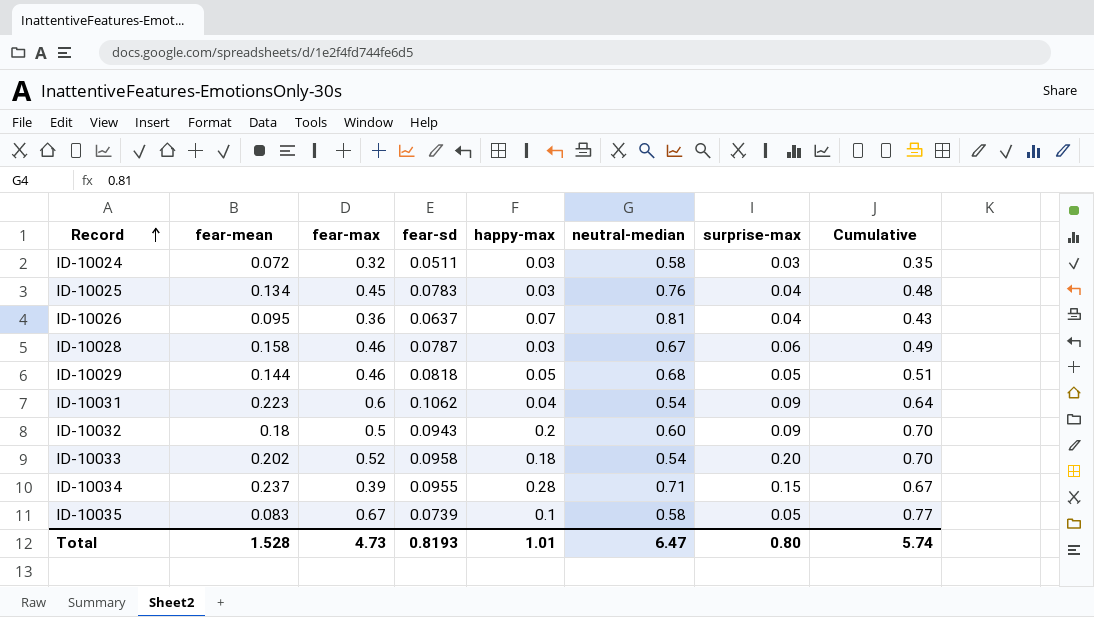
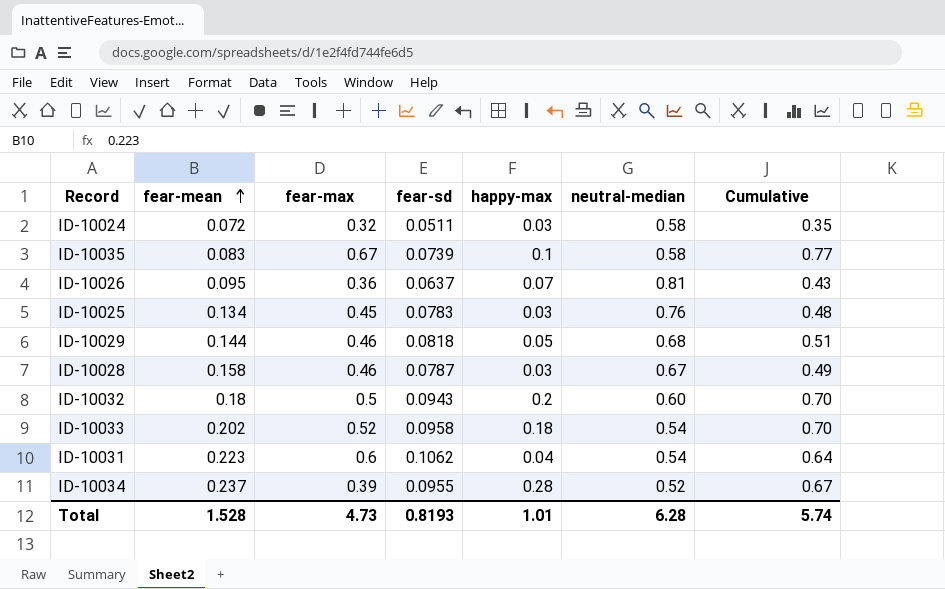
row order: Record ascending -> fear-mean ascending
column surprise-max | position: 7 -> none
ID-10034 | neutral-median: 0.71 -> 0.52
Total | neutral-median: 6.47 -> 6.28

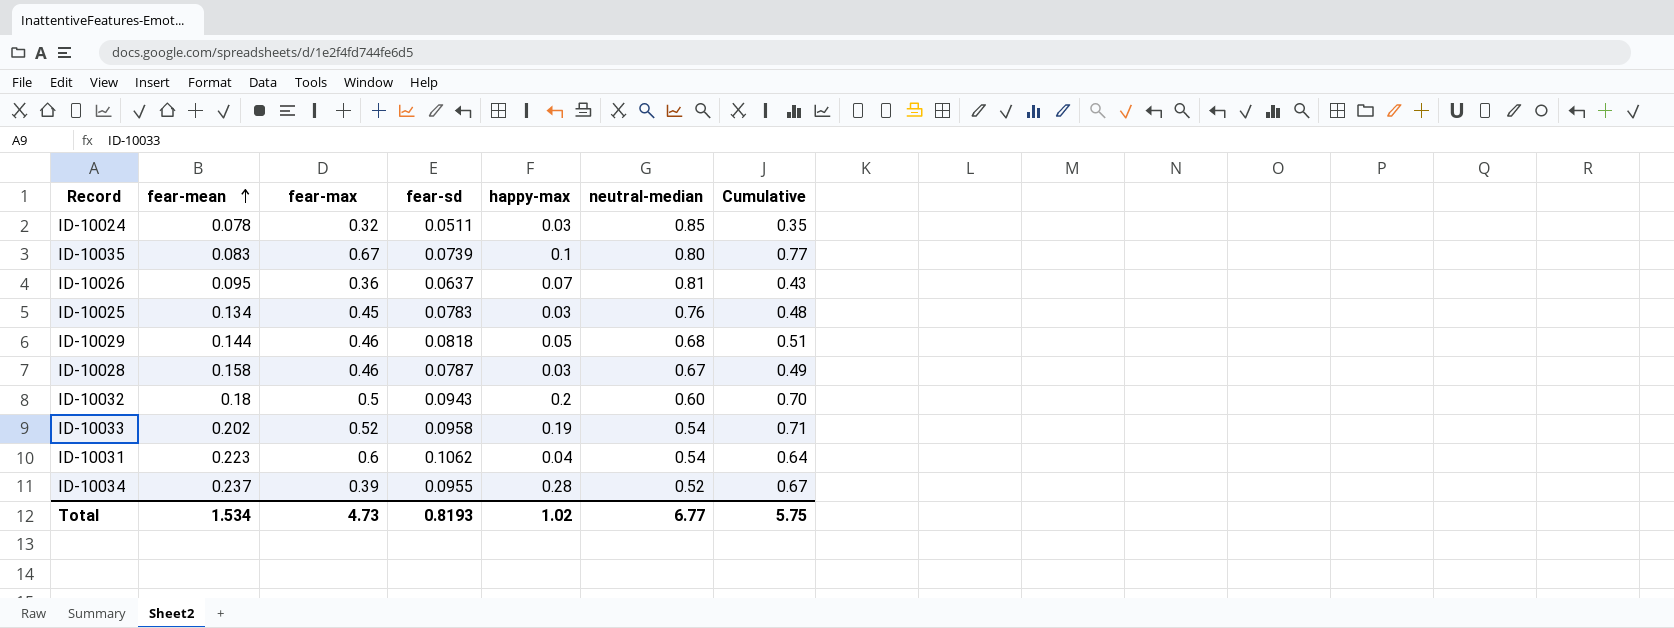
ID-10024 | fear-mean: 0.072 -> 0.078
ID-10024 | neutral-median: 0.58 -> 0.85
ID-10035 | neutral-median: 0.58 -> 0.80
ID-10033 | happy-max: 0.18 -> 0.19
ID-10033 | Cumulative: 0.70 -> 0.71
Total | fear-mean: 1.528 -> 1.534
Total | happy-max: 1.01 -> 1.02
Total | neutral-median: 6.28 -> 6.77
Total | Cumulative: 5.74 -> 5.75

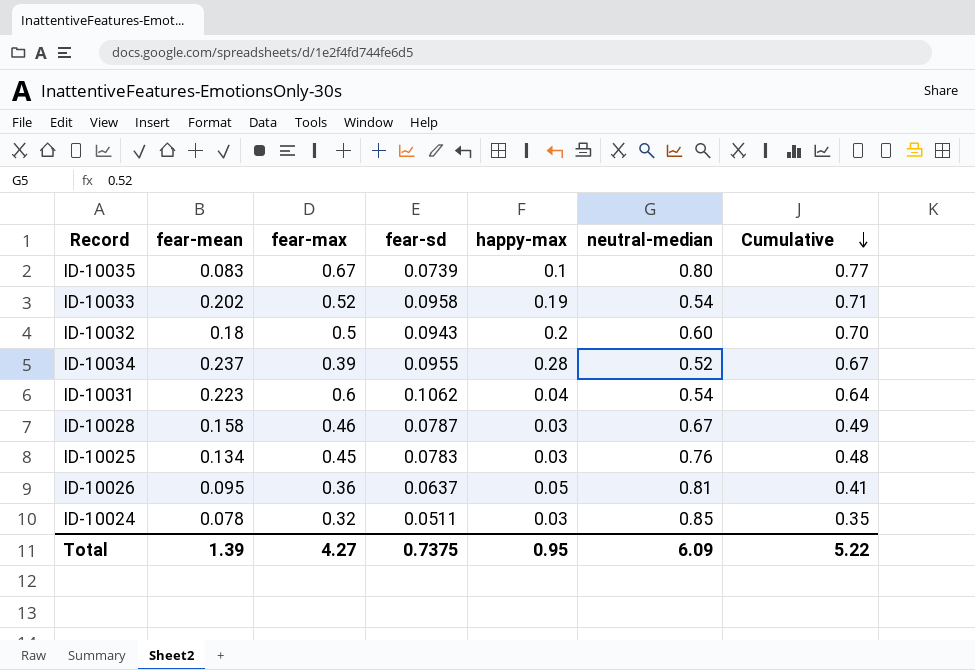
row order: fear-mean ascending -> Cumulative descending
row ID-10029: 0.144 | 0.46 | 0.0818 | 0.05 | 0.68 | 0.51 -> none
ID-10026 | happy-max: 0.07 -> 0.05
ID-10026 | Cumulative: 0.43 -> 0.41
Total | fear-mean: 1.534 -> 1.39
Total | fear-max: 4.73 -> 4.27
Total | fear-sd: 0.8193 -> 0.7375
Total | happy-max: 1.02 -> 0.95
Total | neutral-median: 6.77 -> 6.09
Total | Cumulative: 5.75 -> 5.22

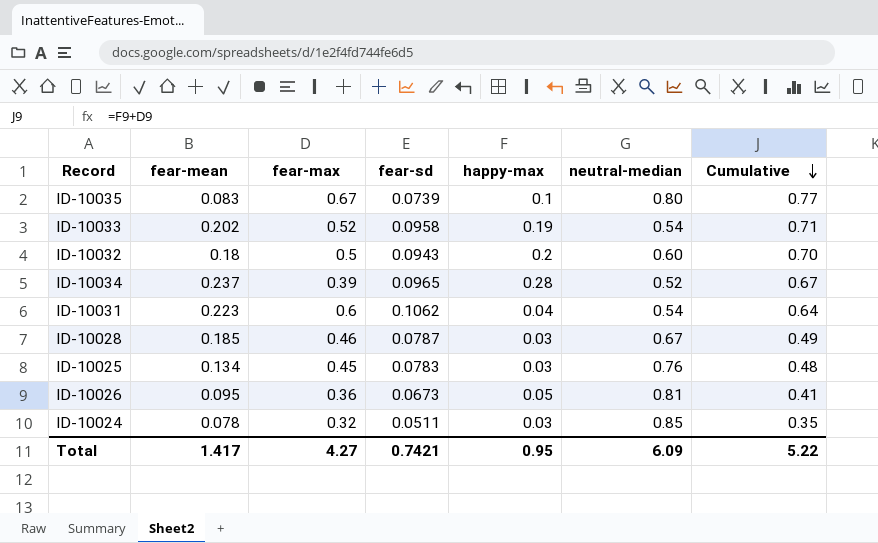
ID-10034 | fear-sd: 0.0955 -> 0.0965
ID-10028 | fear-mean: 0.158 -> 0.185
ID-10026 | fear-sd: 0.0637 -> 0.0673
Total | fear-mean: 1.39 -> 1.417
Total | fear-sd: 0.7375 -> 0.7421

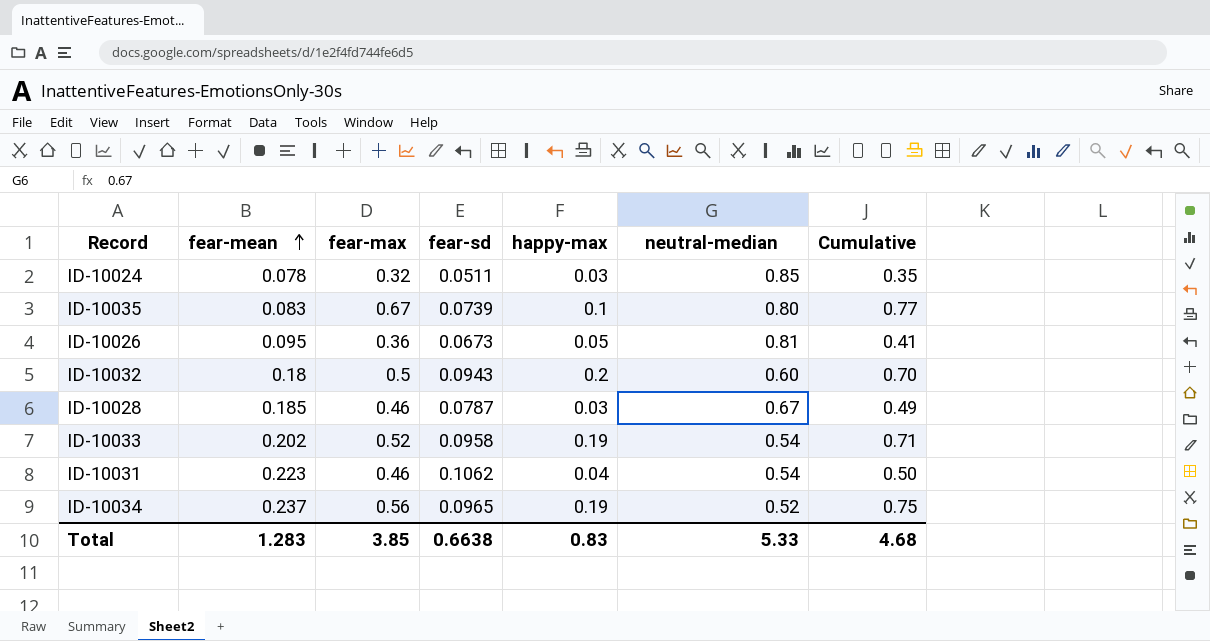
row order: Cumulative descending -> fear-mean ascending
row ID-10025: 0.134 | 0.45 | 0.0783 | 0.03 | 0.76 | 0.48 -> none
ID-10031 | fear-max: 0.6 -> 0.46
ID-10031 | Cumulative: 0.64 -> 0.50
ID-10034 | fear-max: 0.39 -> 0.56
ID-10034 | happy-max: 0.28 -> 0.19
ID-10034 | Cumulative: 0.67 -> 0.75
Total | fear-mean: 1.417 -> 1.283
Total | fear-max: 4.27 -> 3.85
Total | fear-sd: 0.7421 -> 0.6638
Total | happy-max: 0.95 -> 0.83
Total | neutral-median: 6.09 -> 5.33
Total | Cumulative: 5.22 -> 4.68

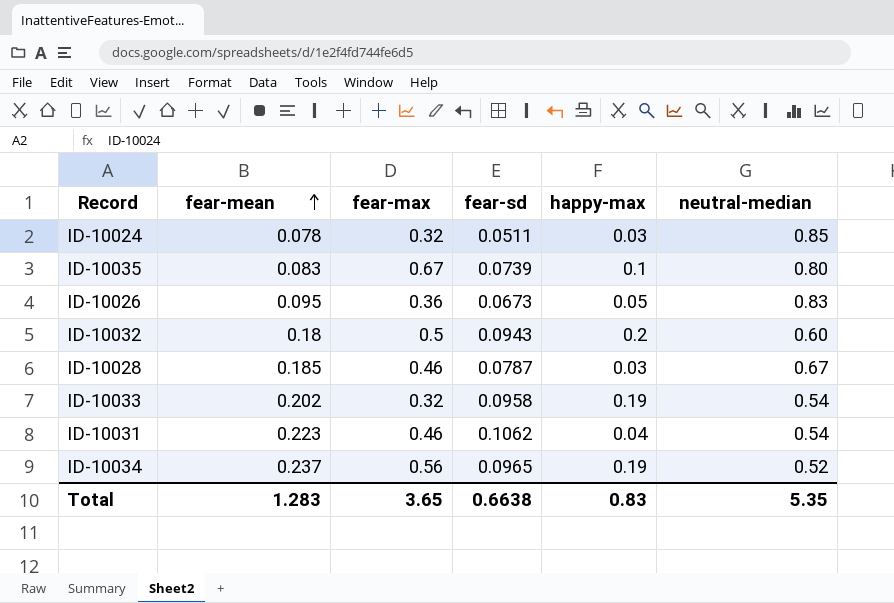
column Cumulative | formula: [fear-max] + [happy-max] -> none
ID-10026 | neutral-median: 0.81 -> 0.83
ID-10033 | fear-max: 0.52 -> 0.32
Total | fear-max: 3.85 -> 3.65
Total | neutral-median: 5.33 -> 5.35

